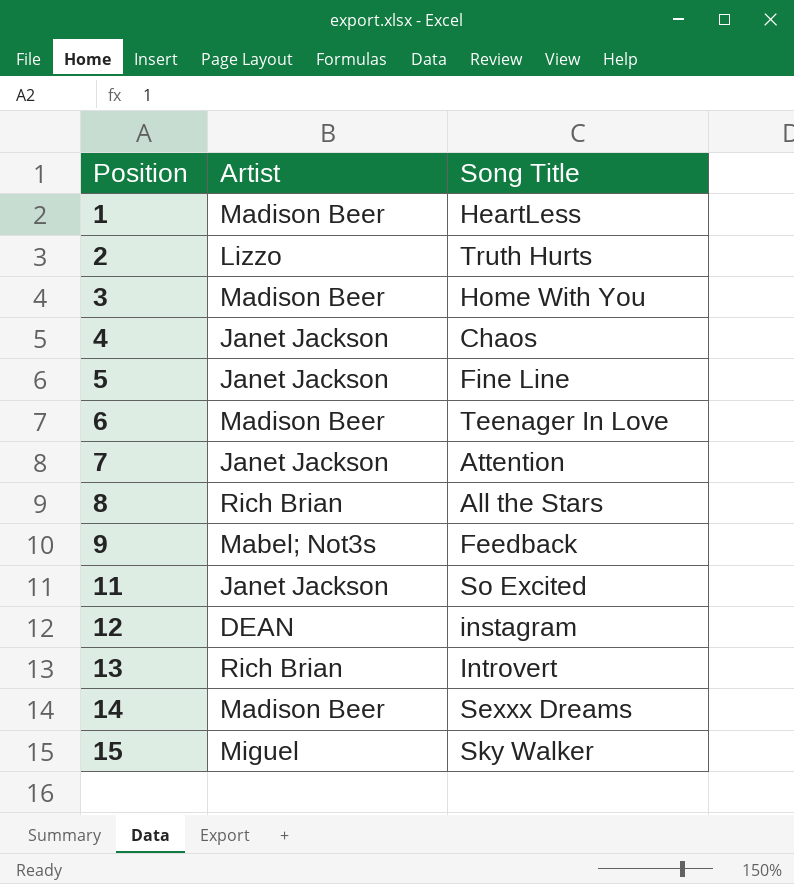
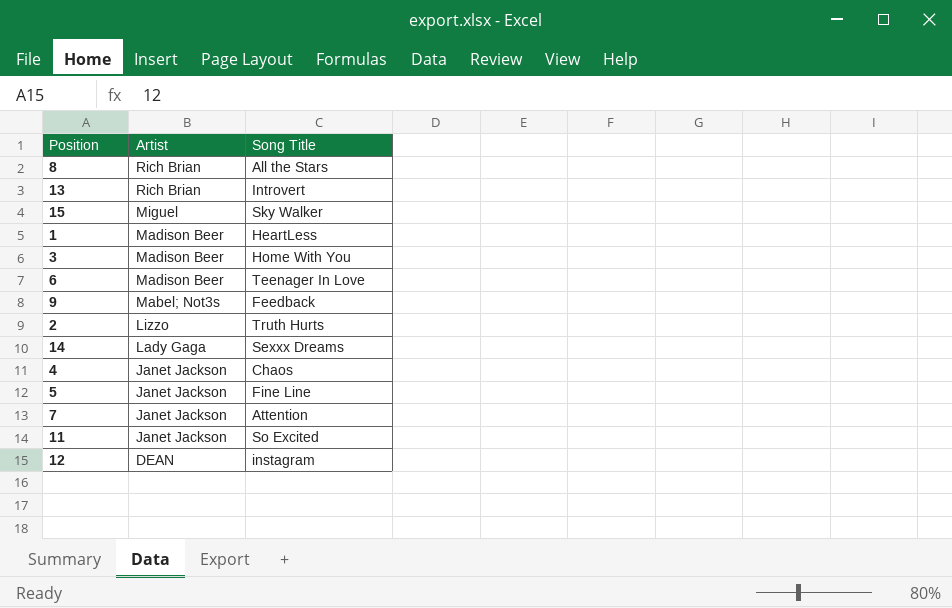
row order: Position ascending -> Artist descending
14 | Artist: Madison Beer -> Lady Gaga

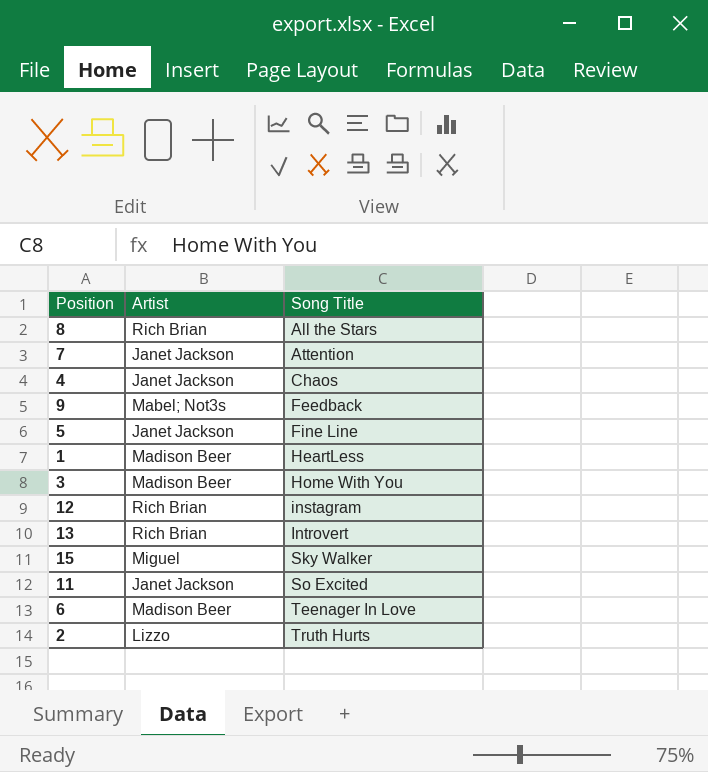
row order: Artist descending -> Song Title ascending
row 14: Lady Gaga | Sexxx Dreams -> none
12 | Artist: DEAN -> Rich Brian

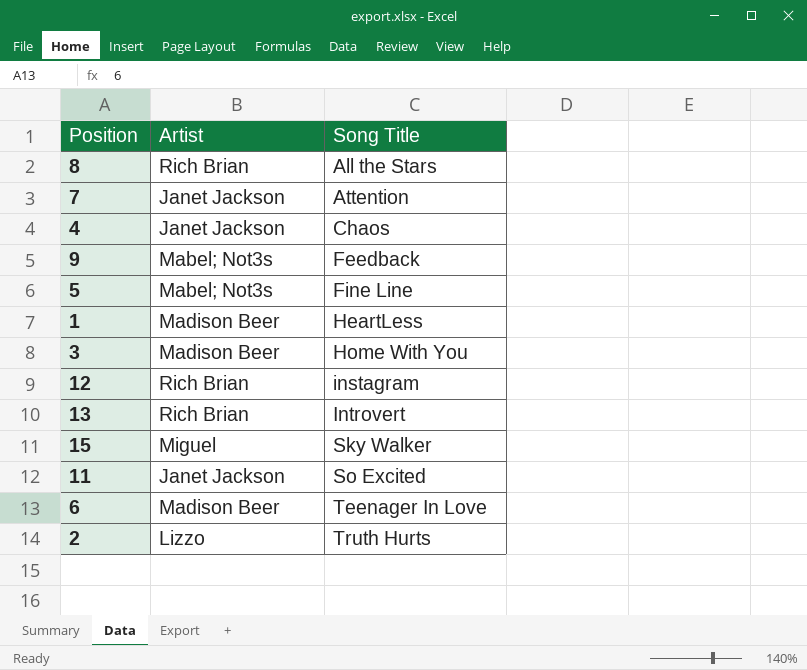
5 | Artist: Janet Jackson -> Mabel; Not3s

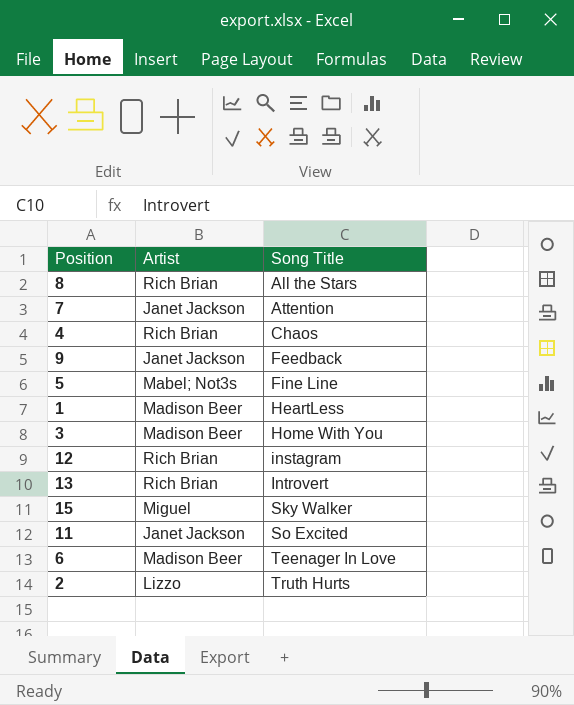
4 | Artist: Janet Jackson -> Rich Brian
9 | Artist: Mabel; Not3s -> Janet Jackson

